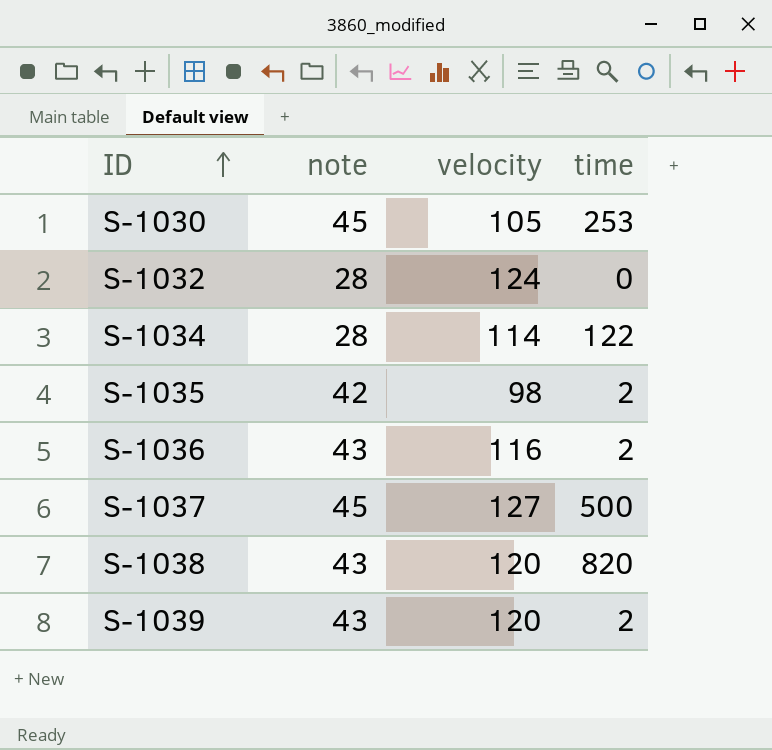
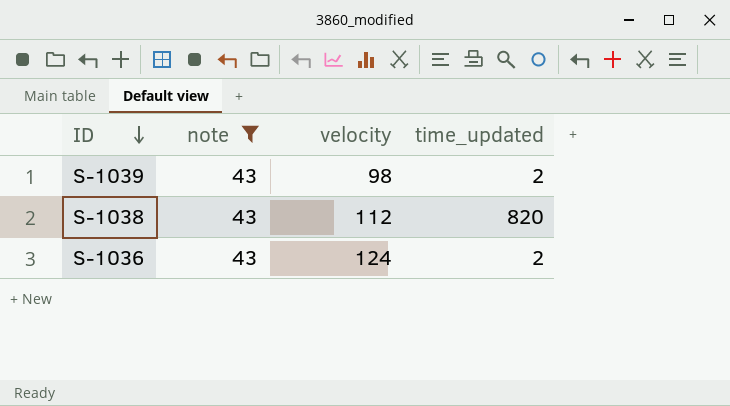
filter: none -> note = 43
row order: ID ascending -> ID descending
column name: time -> time_updated
S-1039 | velocity: 120 -> 98
S-1038 | velocity: 120 -> 112
S-1036 | velocity: 116 -> 124

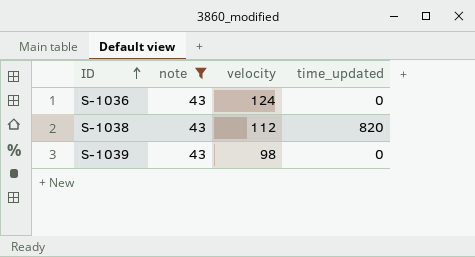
row order: ID descending -> ID ascending
S-1036 | time_updated: 2 -> 0
S-1039 | time_updated: 2 -> 0

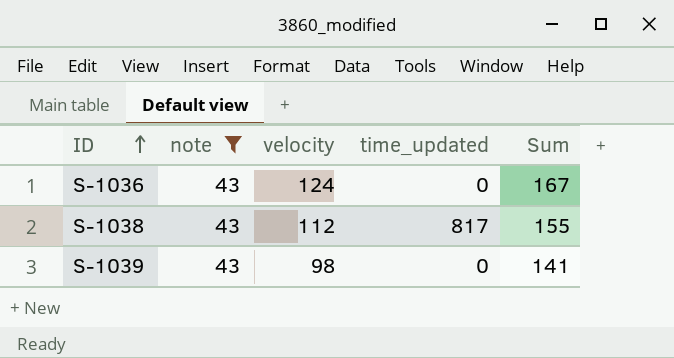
column Sum | formula: none -> [note] + [velocity]
S-1038 | time_updated: 820 -> 817

